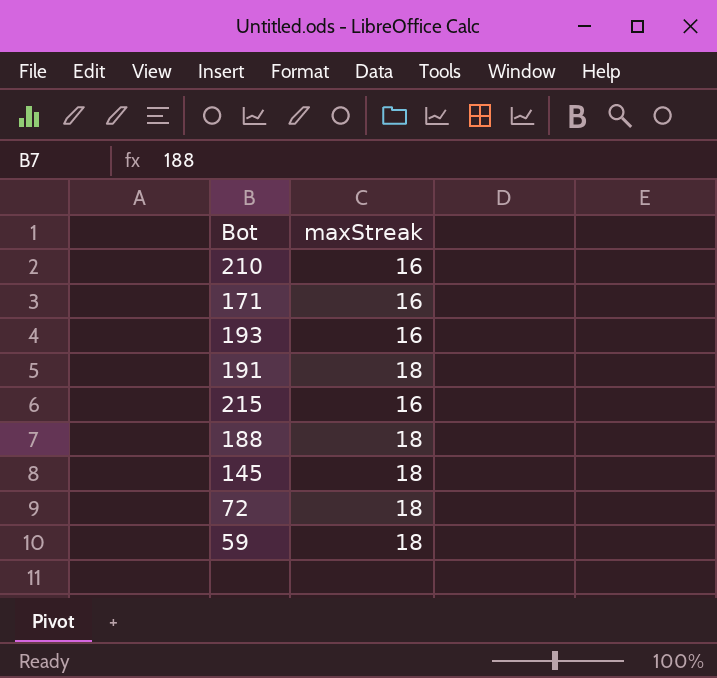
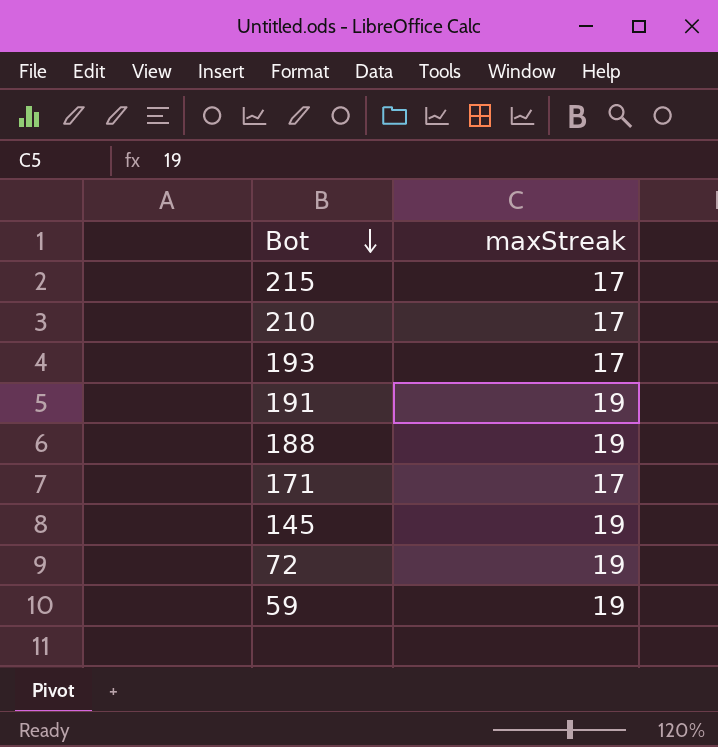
row order: none -> Bot descending
215 | maxStreak: 16 -> 17
210 | maxStreak: 16 -> 17
193 | maxStreak: 16 -> 17
191 | maxStreak: 18 -> 19
188 | maxStreak: 18 -> 19
171 | maxStreak: 16 -> 17
145 | maxStreak: 18 -> 19
72 | maxStreak: 18 -> 19
59 | maxStreak: 18 -> 19

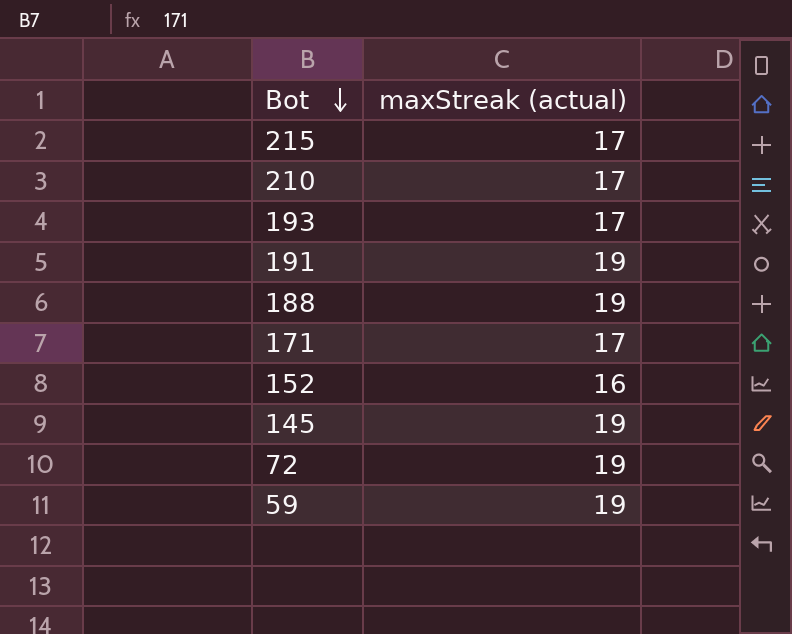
column name: maxStreak -> maxStreak (actual)
row 152: none -> 16

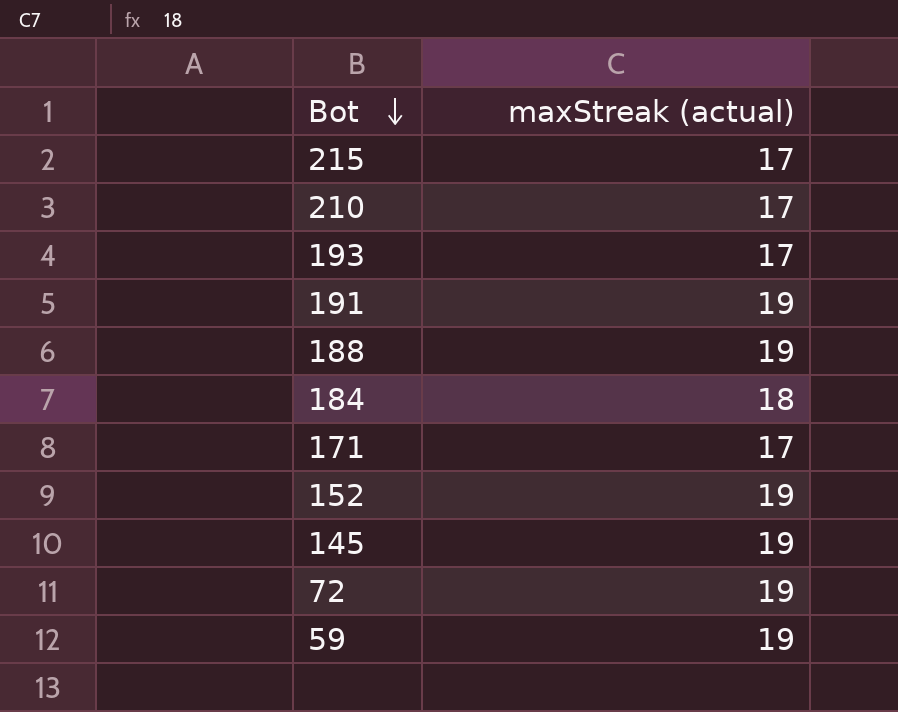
row 184: none -> 18
152 | maxStreak (actual): 16 -> 19

